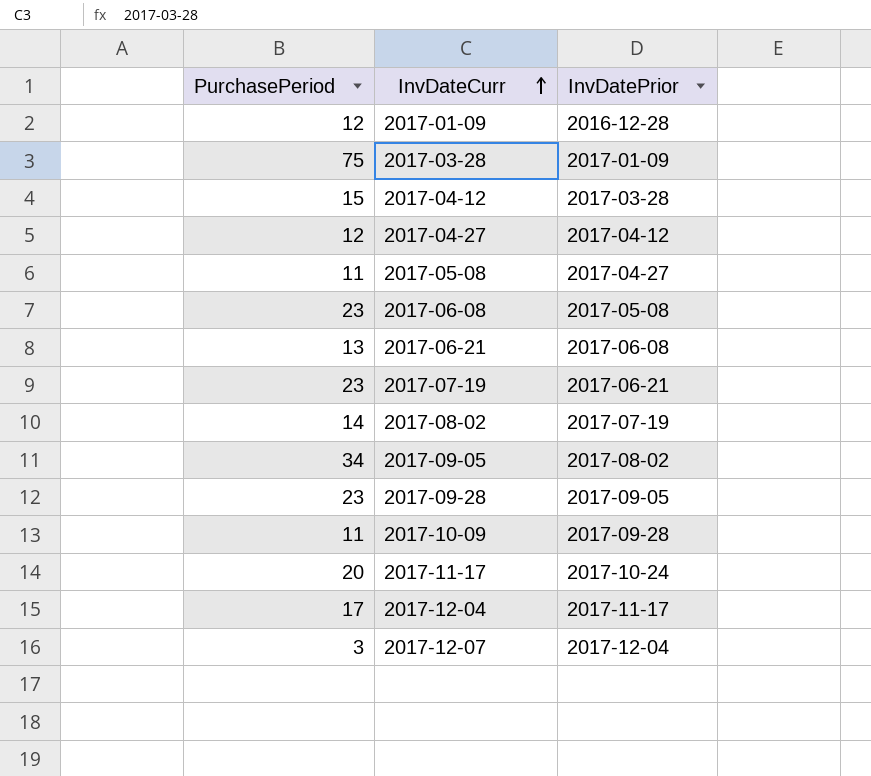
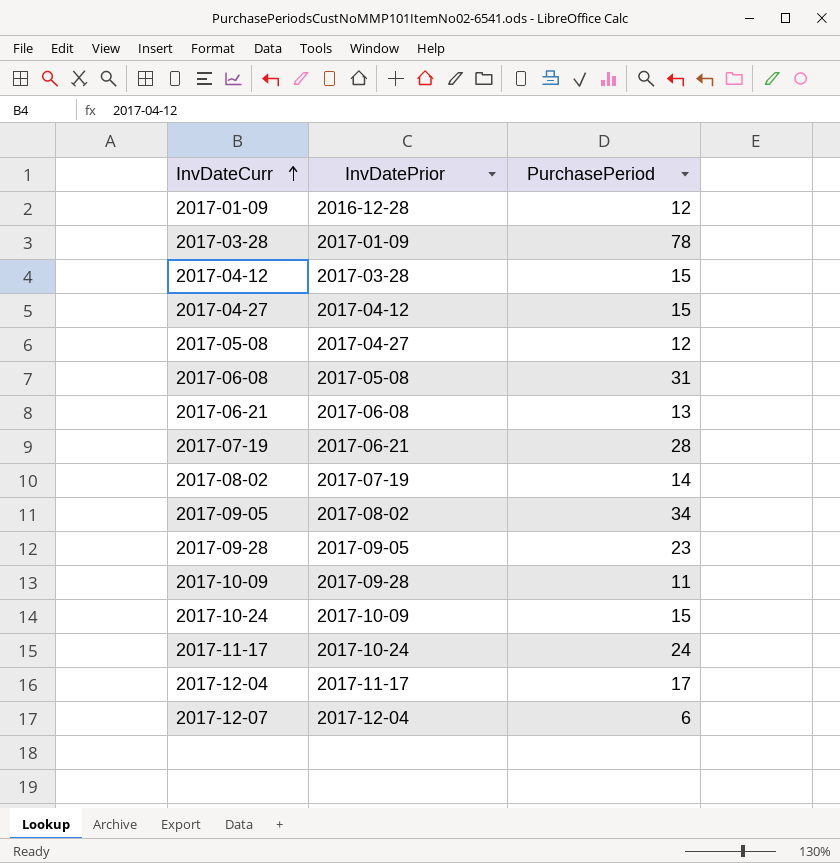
column PurchasePeriod | position: 1 -> 3
2017-03-28 | PurchasePeriod: 75 -> 78
2017-04-27 | PurchasePeriod: 12 -> 15
2017-05-08 | PurchasePeriod: 11 -> 12
2017-06-08 | PurchasePeriod: 23 -> 31
2017-07-19 | PurchasePeriod: 23 -> 28
row 2017-10-24: none -> 2017-10-09 | 15
2017-11-17 | PurchasePeriod: 20 -> 24
2017-12-07 | PurchasePeriod: 3 -> 6

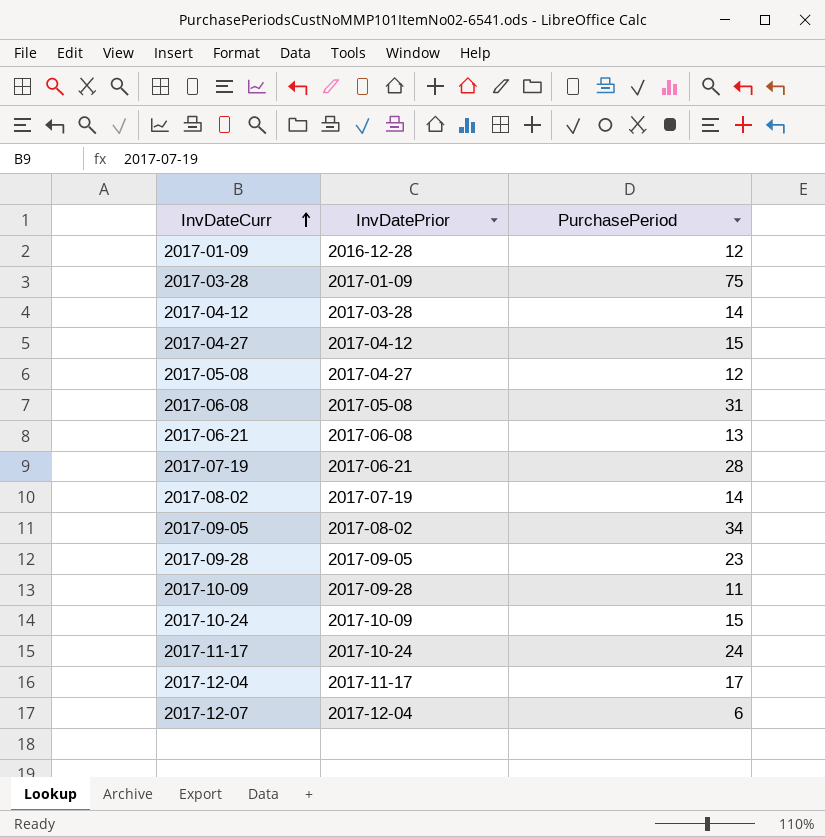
2017-03-28 | PurchasePeriod: 78 -> 75
2017-04-12 | PurchasePeriod: 15 -> 14

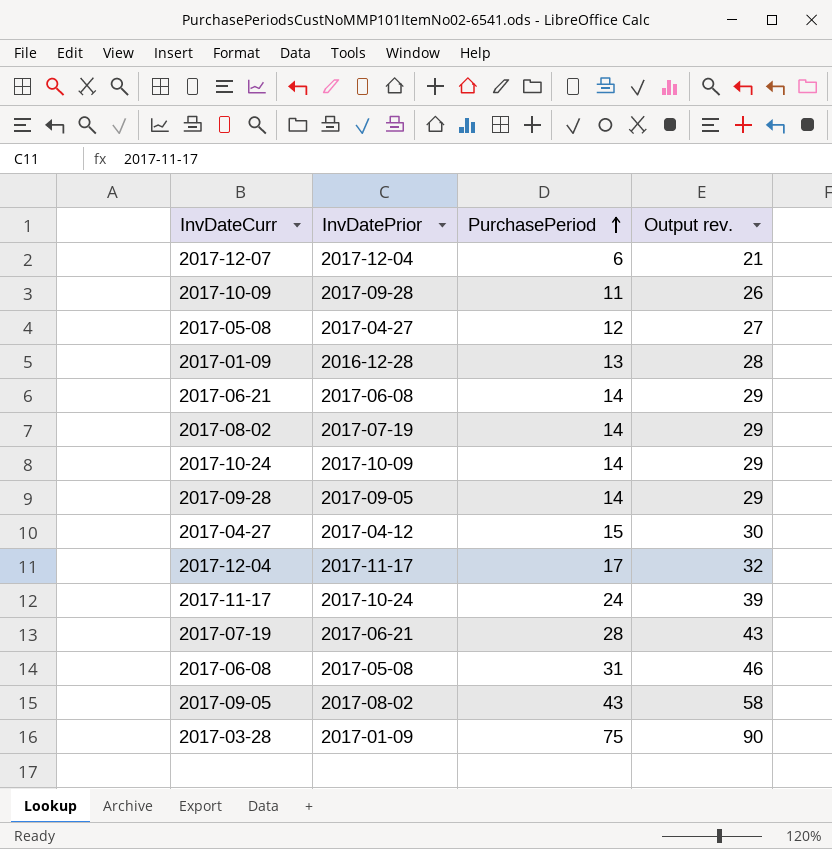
row order: InvDateCurr ascending -> PurchasePeriod ascending
column Output rev. | formula: none -> [PurchasePeriod] + 15
row 2017-04-12: 2017-03-28 | 14 -> none
2017-01-09 | PurchasePeriod: 12 -> 13
2017-06-21 | PurchasePeriod: 13 -> 14
2017-10-24 | PurchasePeriod: 15 -> 14
2017-09-28 | PurchasePeriod: 23 -> 14
2017-09-05 | PurchasePeriod: 34 -> 43

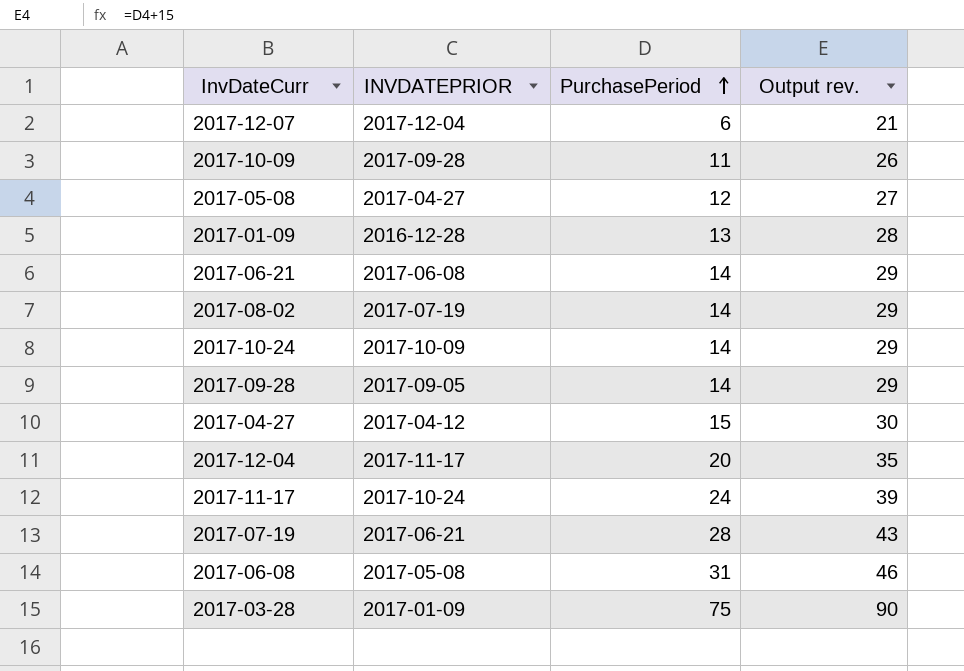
column name: InvDatePrior -> INVDATEPRIOR
row 2017-09-05: 2017-08-02 | 43 | 58 -> none
2017-12-04 | PurchasePeriod: 17 -> 20
2017-12-04 | Output rev.: 32 -> 35

